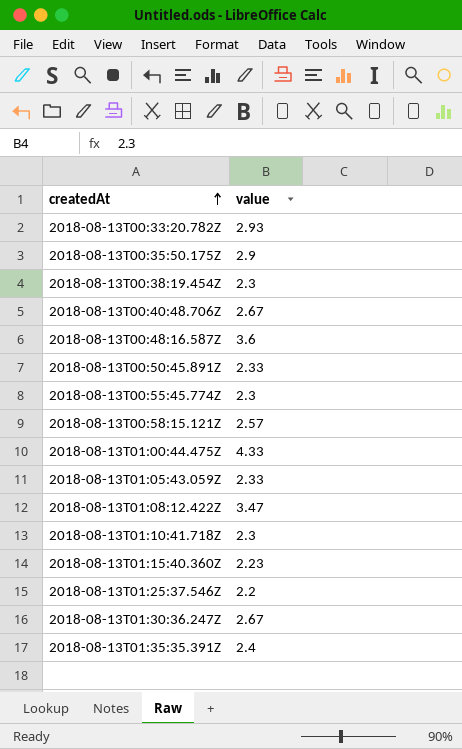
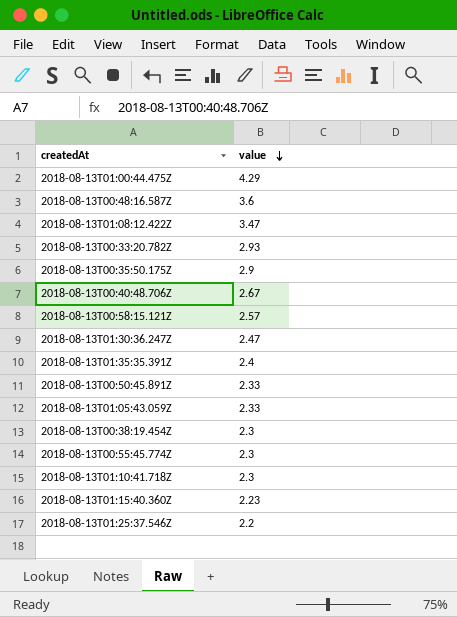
row order: createdAt ascending -> value descending
2018-08-13T01:00:44.475Z | value: 4.33 -> 4.29
2018-08-13T01:30:36.247Z | value: 2.67 -> 2.47

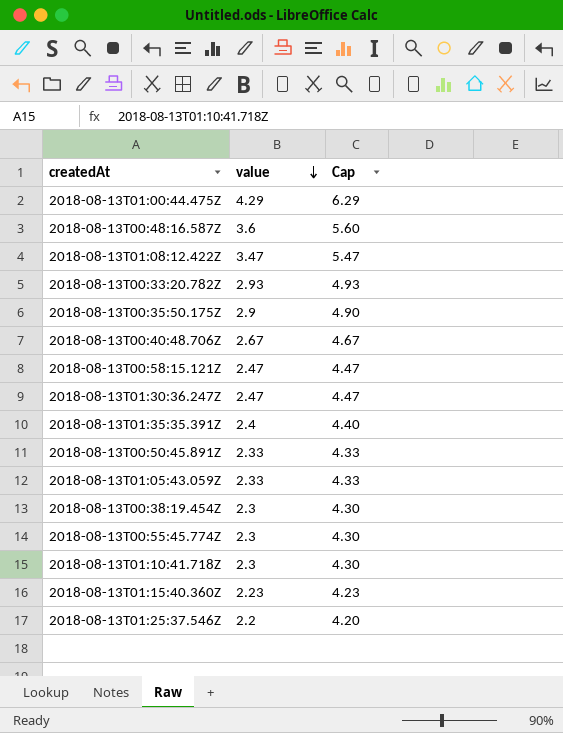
column Cap | formula: none -> [value] + 2
2018-08-13T00:58:15.121Z | value: 2.57 -> 2.47

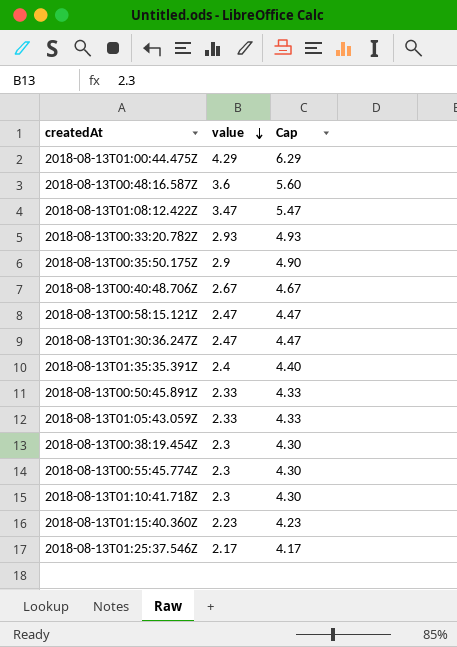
2018-08-13T01:25:37.546Z | value: 2.2 -> 2.17
2018-08-13T01:25:37.546Z | Cap: 4.20 -> 4.17

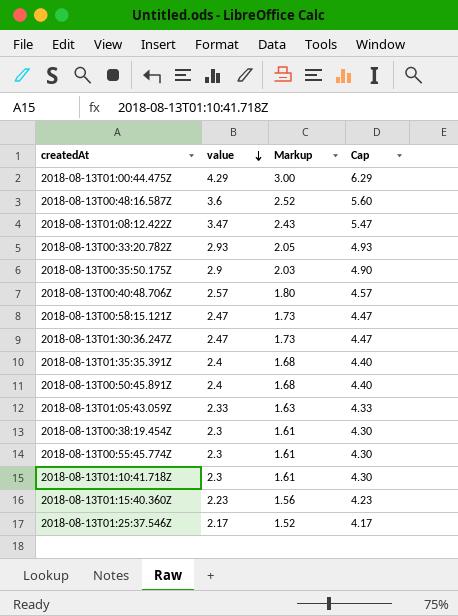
column Markup | formula: none -> [value] * 0.7
2018-08-13T00:40:48.706Z | value: 2.67 -> 2.57
2018-08-13T00:40:48.706Z | Cap: 4.67 -> 4.57
2018-08-13T00:50:45.891Z | value: 2.33 -> 2.4
2018-08-13T00:50:45.891Z | Cap: 4.33 -> 4.40

